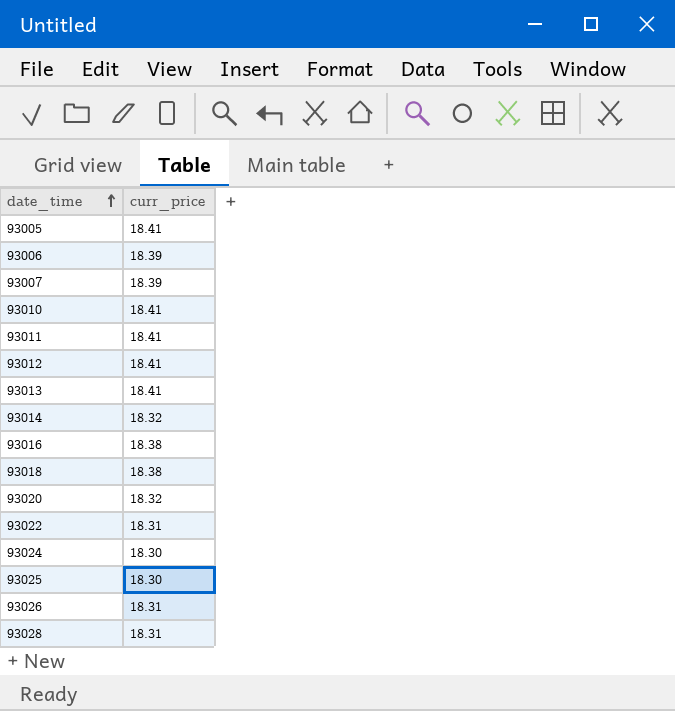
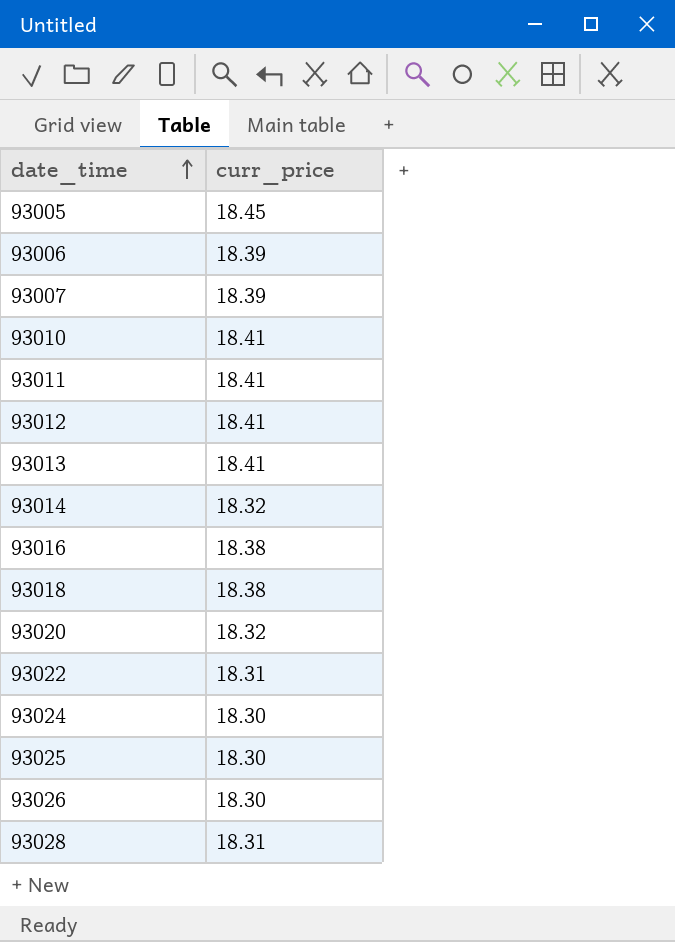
93005 | curr_price: 18.41 -> 18.45
93026 | curr_price: 18.31 -> 18.30

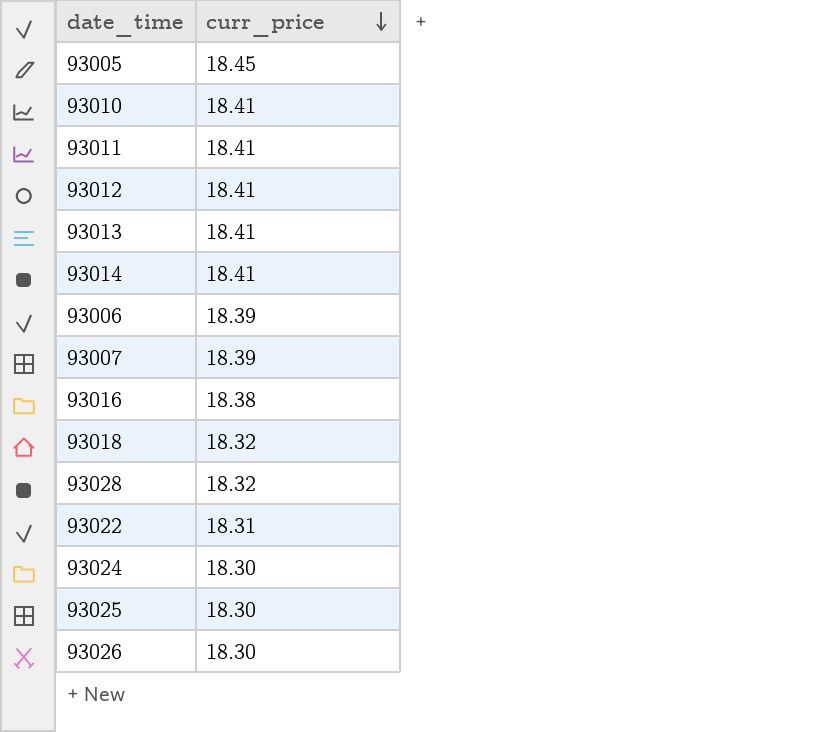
row order: date_time ascending -> curr_price descending
row 93020: 18.32 -> none
93014 | curr_price: 18.32 -> 18.41
93018 | curr_price: 18.38 -> 18.32
93028 | curr_price: 18.31 -> 18.32

